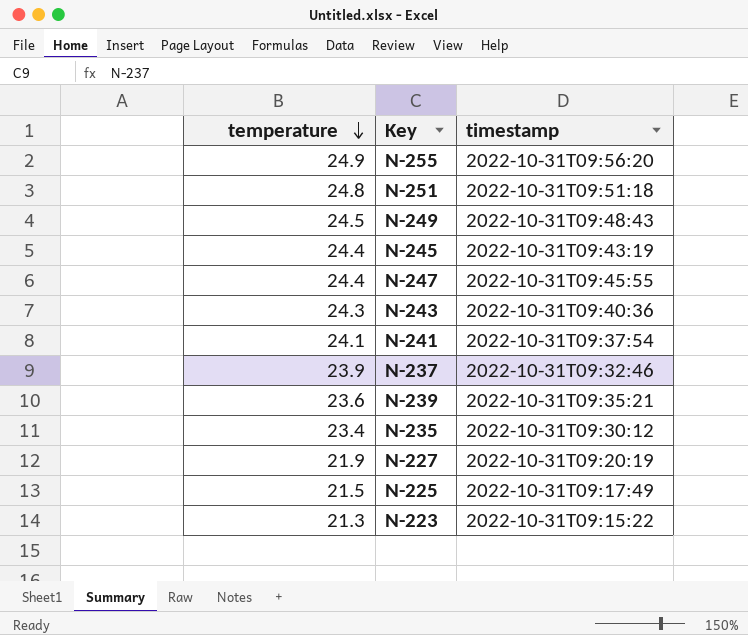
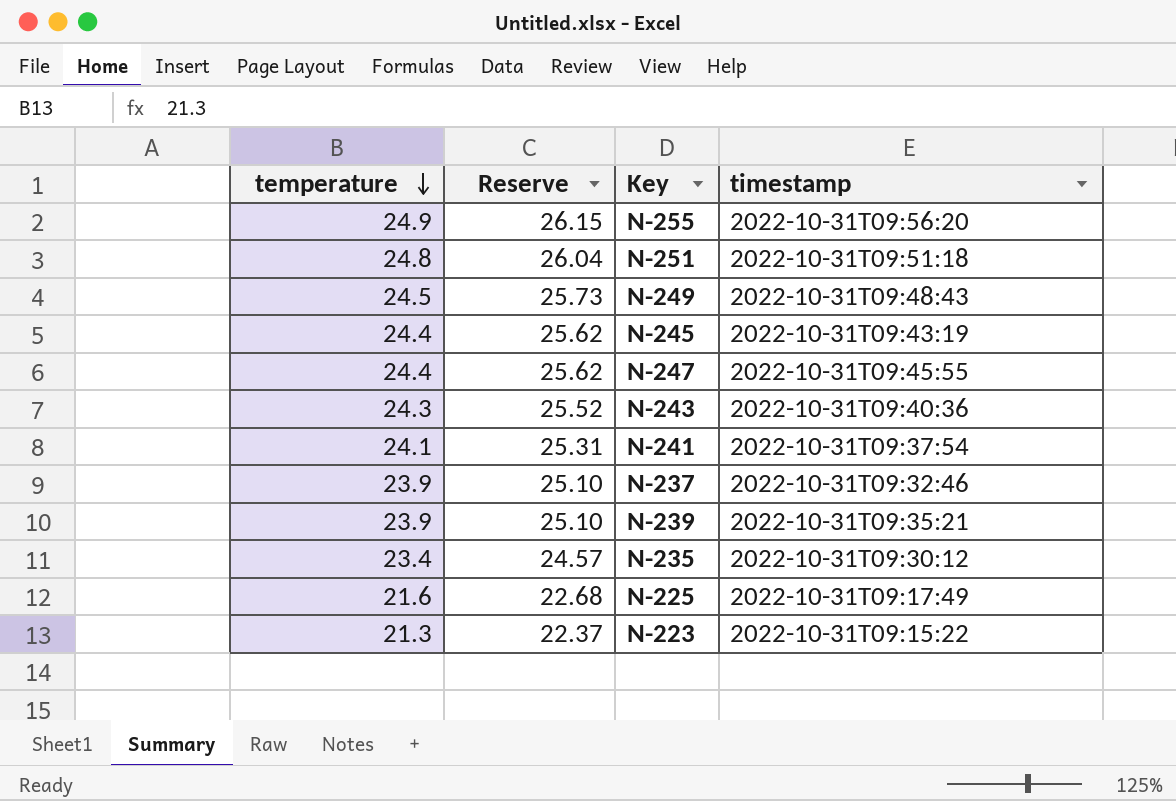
column Reserve | formula: none -> [temperature] * 1.05
row N-227: 21.9 | 2022-10-31T09:20:19 -> none
N-239 | temperature: 23.6 -> 23.9
N-225 | temperature: 21.5 -> 21.6

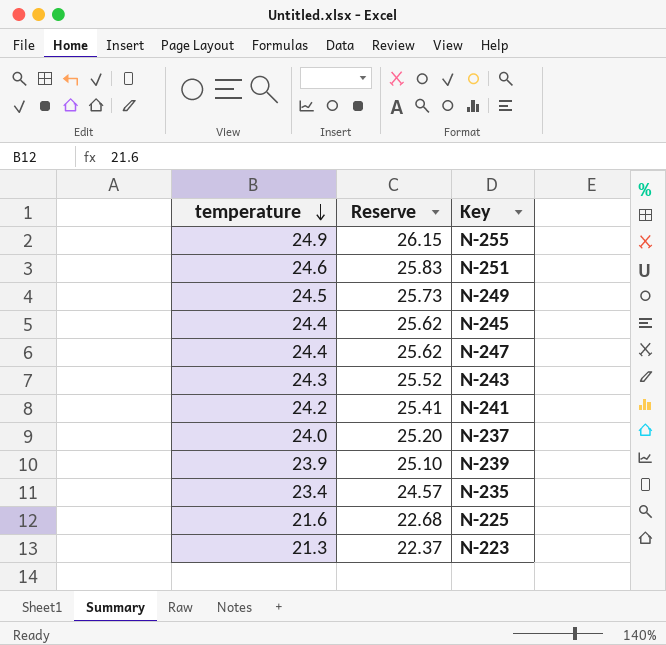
column timestamp | position: 4 -> none
N-251 | temperature: 24.8 -> 24.6
N-251 | Reserve: 26.04 -> 25.83
N-241 | temperature: 24.1 -> 24.2
N-241 | Reserve: 25.31 -> 25.41
N-237 | temperature: 23.9 -> 24.0
N-237 | Reserve: 25.10 -> 25.20

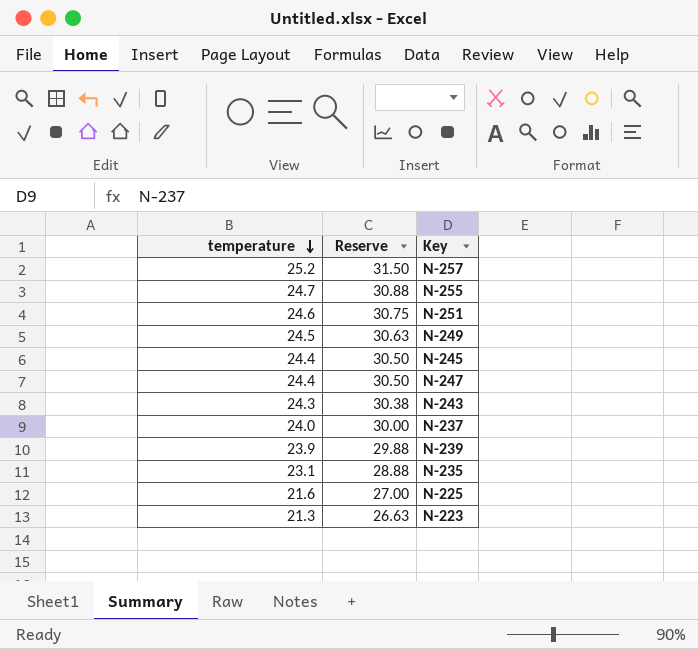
column Reserve | formula: [temperature] * 1.05 -> [temperature] * 1.25
row N-241: 24.2 | 25.41 -> none
row N-257: none -> 25.2 | 31.50
N-255 | temperature: 24.9 -> 24.7
N-235 | temperature: 23.4 -> 23.1

